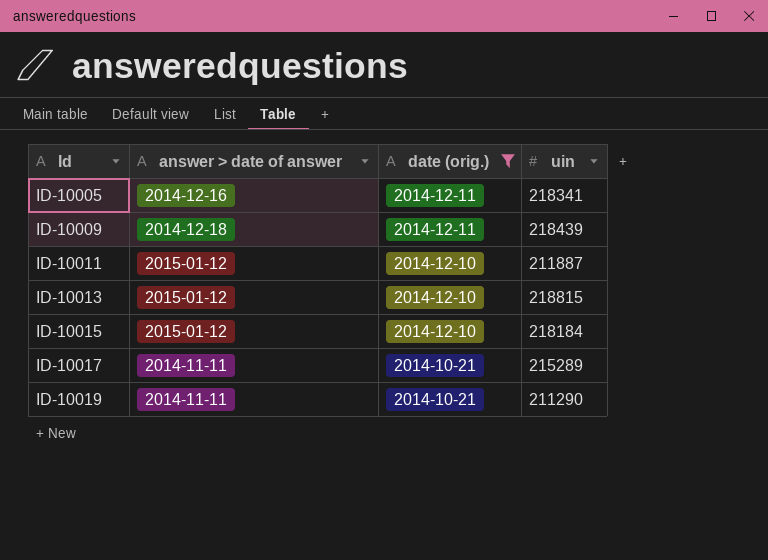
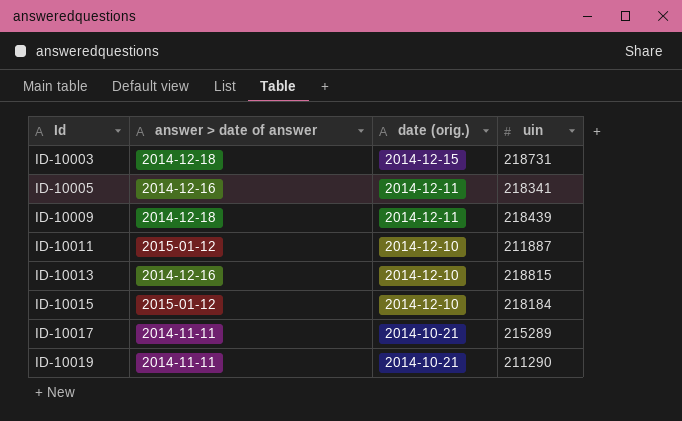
filter: date (orig.) != 2014-12-15 -> none
ID-10013 | answer > date of answer: 2015-01-12 -> 2014-12-16

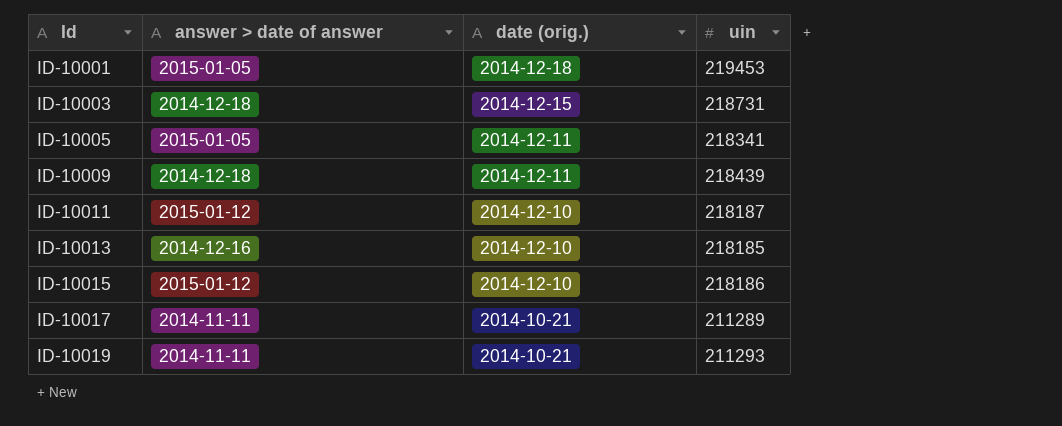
row ID-10001: none -> 2015-01-05 | 2014-12-18 | 219453
ID-10005 | answer > date of answer: 2014-12-16 -> 2015-01-05
ID-10011 | uin: 211887 -> 218187
ID-10013 | uin: 218815 -> 218185
ID-10015 | uin: 218184 -> 218186
ID-10017 | uin: 215289 -> 211289
ID-10019 | uin: 211290 -> 211293

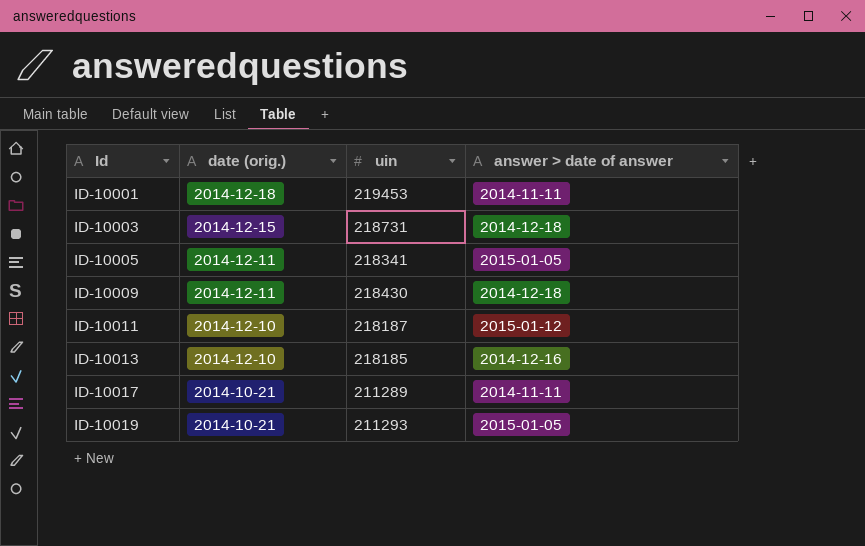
column answer > date of answer | position: 2 -> 4
row ID-10015: 2015-01-12 | 2014-12-10 | 218186 -> none
ID-10001 | answer > date of answer: 2015-01-05 -> 2014-11-11
ID-10009 | uin: 218439 -> 218430
ID-10019 | answer > date of answer: 2014-11-11 -> 2015-01-05

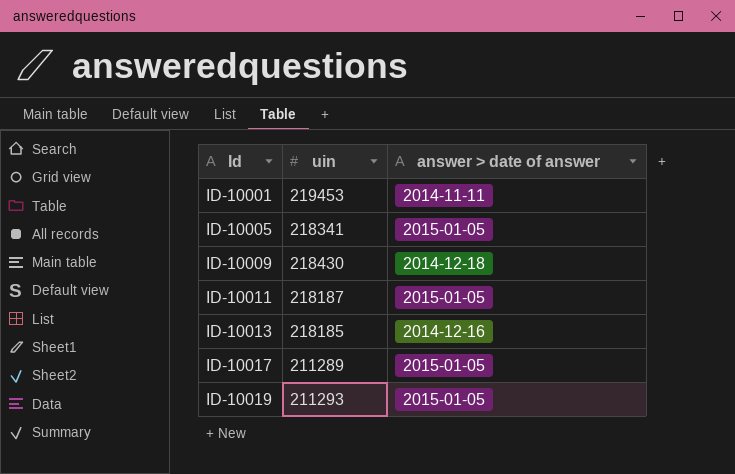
column date (orig.) | position: 2 -> none
row ID-10003: 2014-12-15 | 218731 | 2014-12-18 -> none
ID-10011 | answer > date of answer: 2015-01-12 -> 2015-01-05
ID-10017 | answer > date of answer: 2014-11-11 -> 2015-01-05

